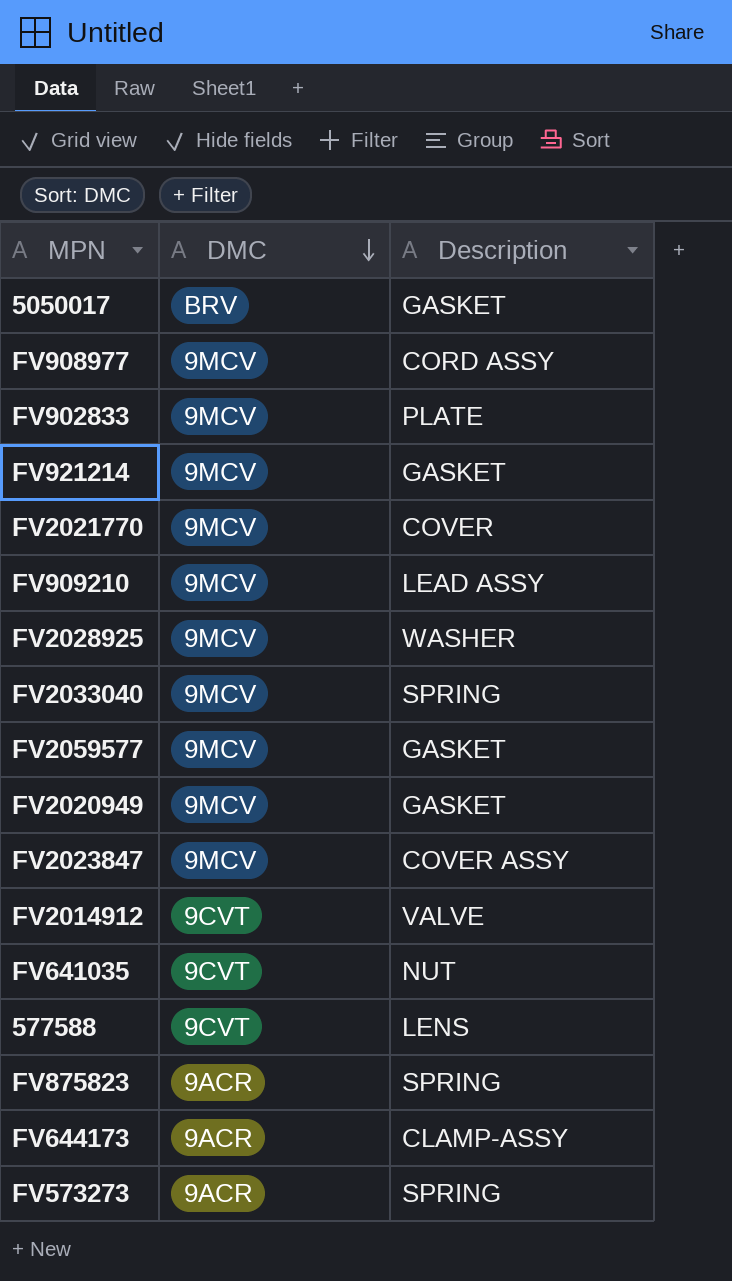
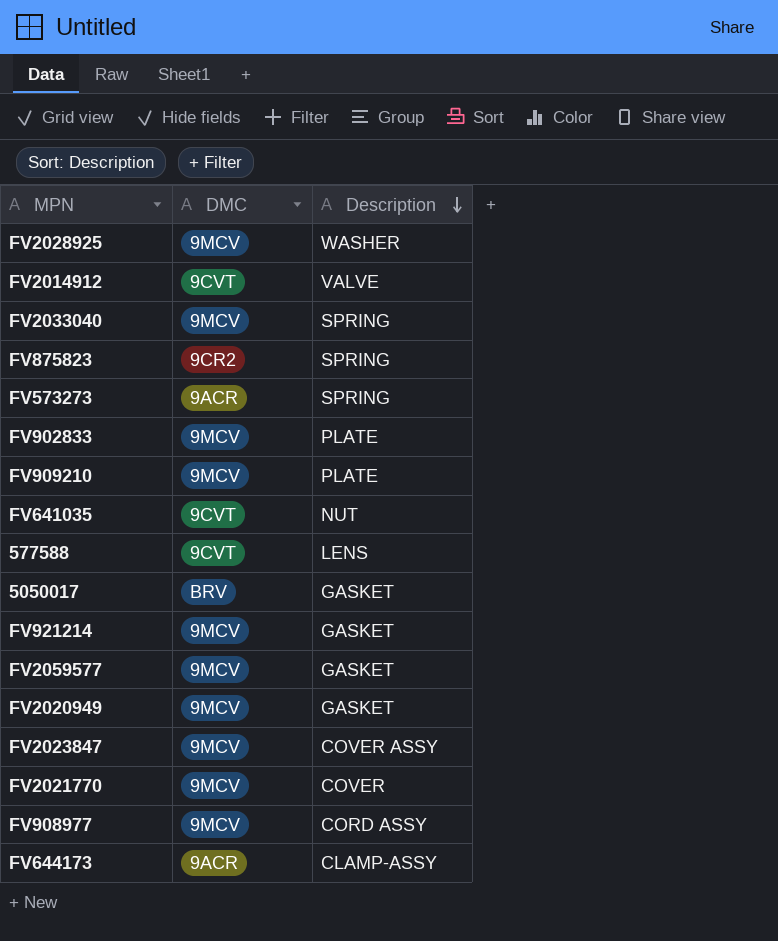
row order: DMC descending -> Description descending
FV875823 | DMC: 9ACR -> 9CR2
FV909210 | Description: LEAD ASSY -> PLATE

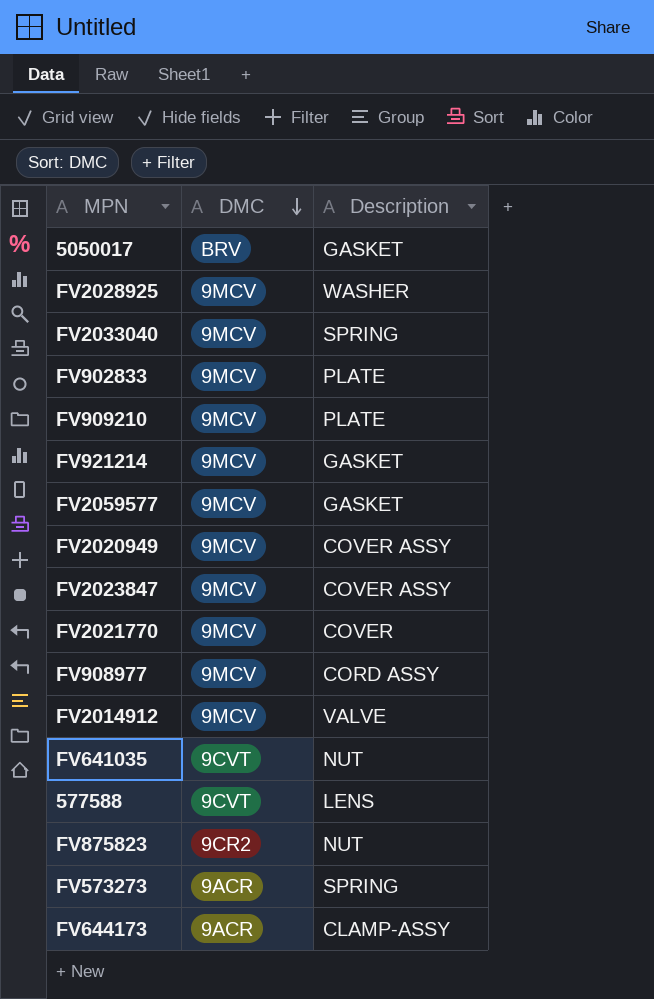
row order: Description descending -> DMC descending
FV2020949 | Description: GASKET -> COVER ASSY
FV2014912 | DMC: 9CVT -> 9MCV
FV875823 | Description: SPRING -> NUT

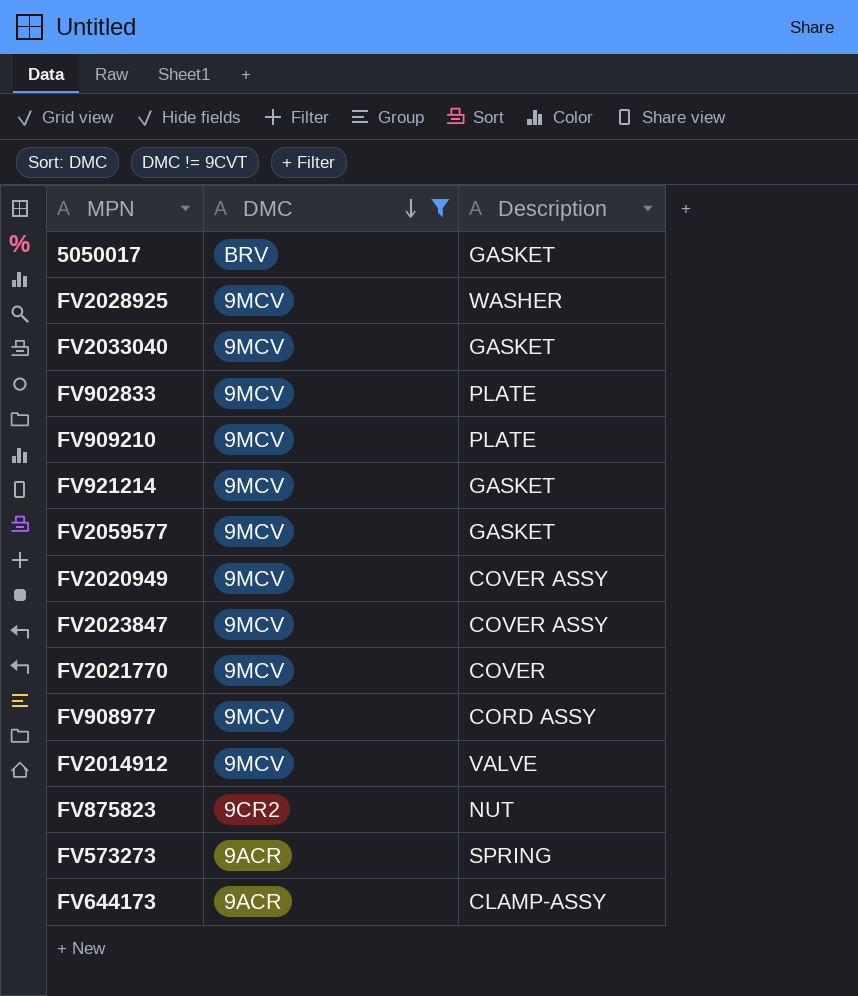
filter: none -> DMC != 9CVT
FV2033040 | Description: SPRING -> GASKET

